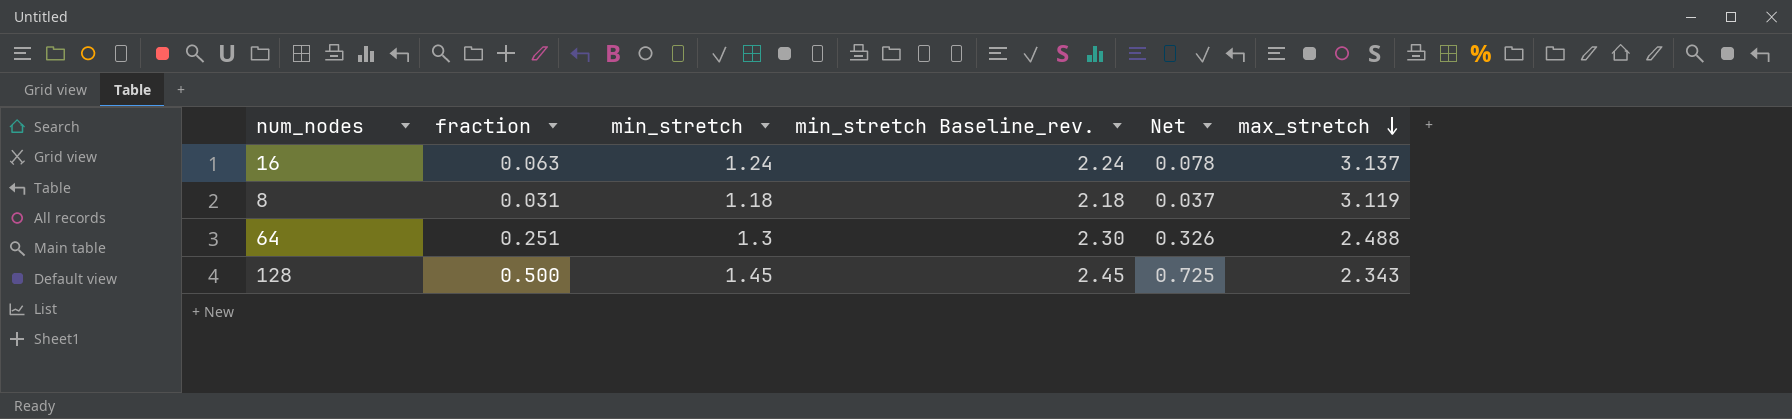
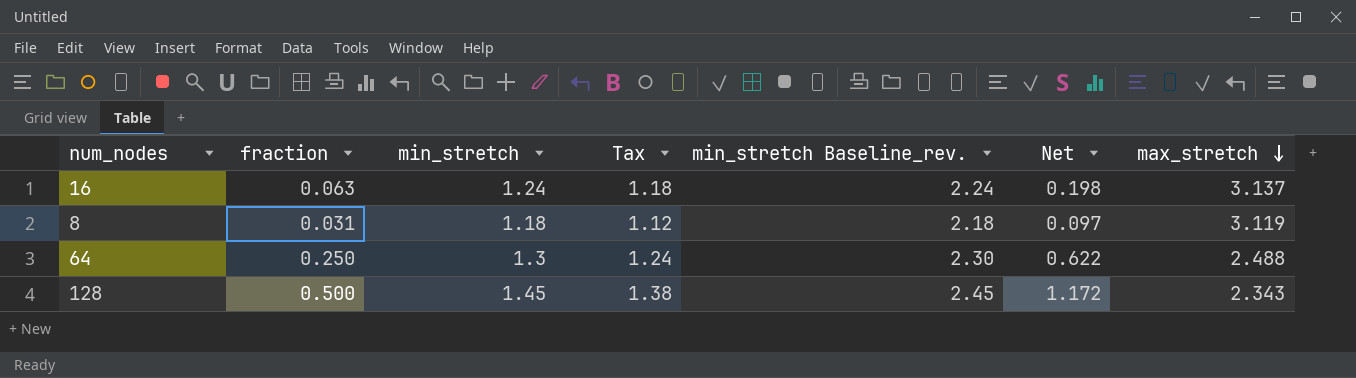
column Tax | formula: none -> [min_stretch] * 0.95
column Net | formula: [fraction] * [min_stretch] -> [fraction] * [max_stretch]
64 | fraction: 0.251 -> 0.250

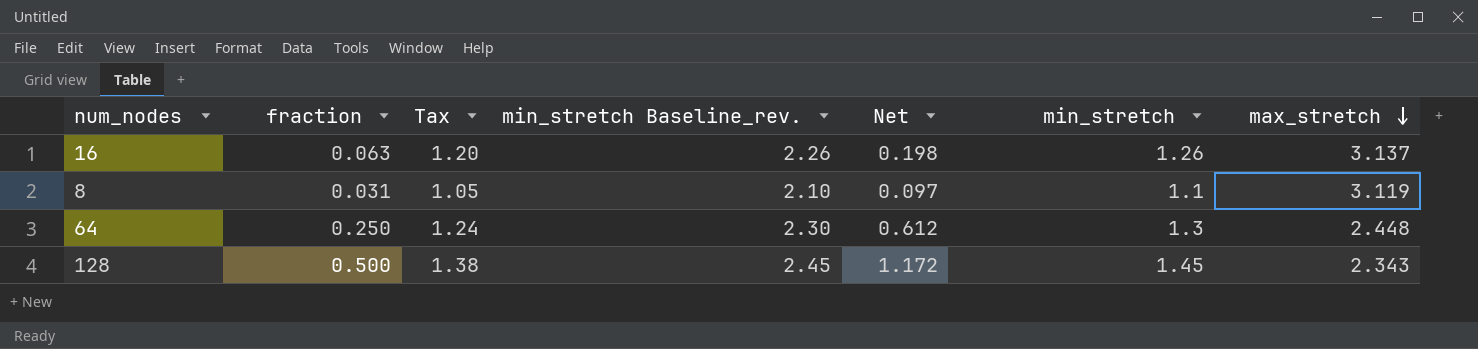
column min_stretch | position: 3 -> 6
16 | Tax: 1.18 -> 1.20
16 | min_stretch Baseline_rev.: 2.24 -> 2.26
16 | min_stretch: 1.24 -> 1.26
8 | Tax: 1.12 -> 1.05
8 | min_stretch Baseline_rev.: 2.18 -> 2.10
8 | min_stretch: 1.18 -> 1.1
64 | Net: 0.622 -> 0.612
64 | max_stretch: 2.488 -> 2.448

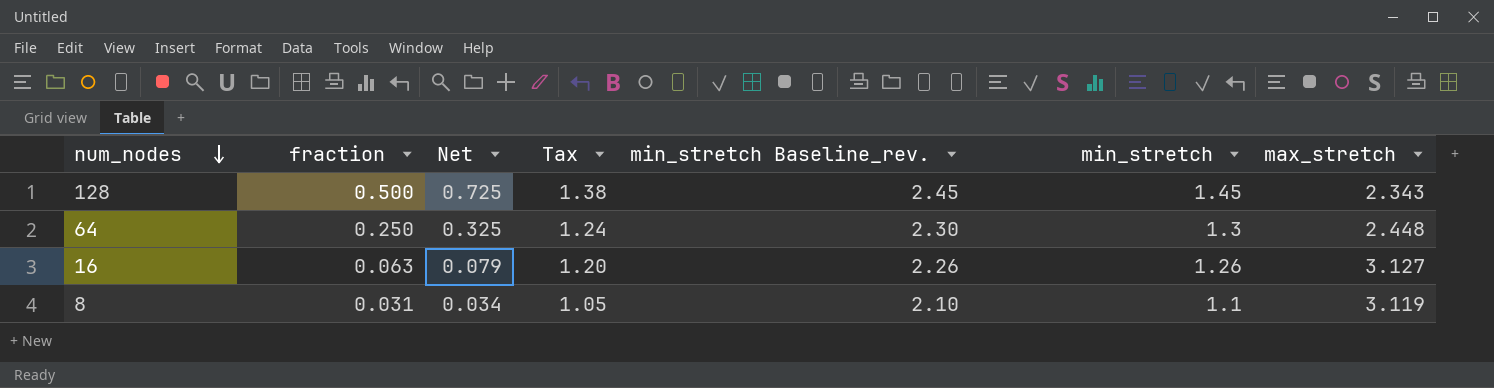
row order: max_stretch descending -> num_nodes descending
column Net | formula: [fraction] * [max_stretch] -> [fraction] * [min_stretch]
column Net | position: 5 -> 3
16 | max_stretch: 3.137 -> 3.127

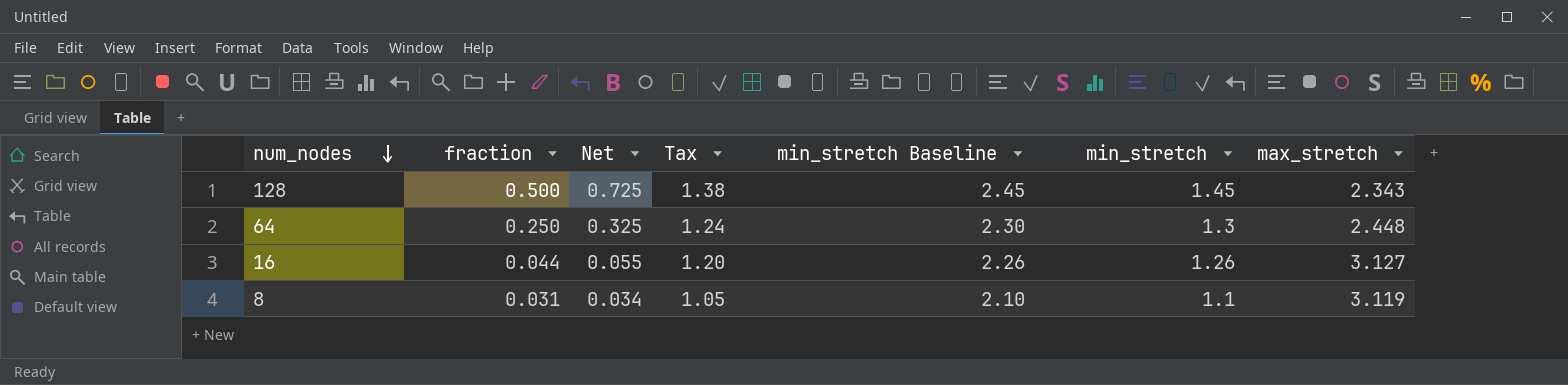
column name: min_stretch Baseline_rev. -> min_stretch Baseline
16 | fraction: 0.063 -> 0.044
16 | Net: 0.079 -> 0.055

